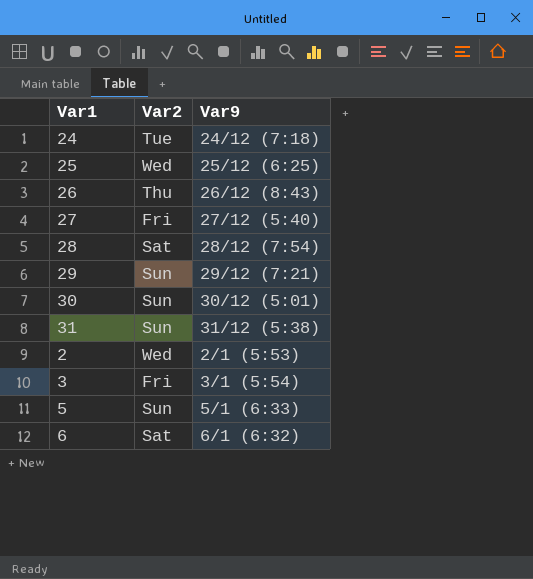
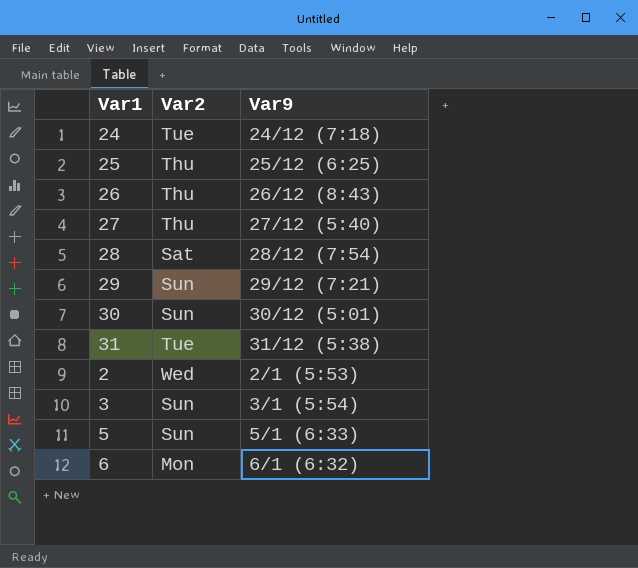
25 | Var2: Wed -> Thu
27 | Var2: Fri -> Thu
31 | Var2: Sun -> Tue
3 | Var2: Fri -> Sun
6 | Var2: Sat -> Mon

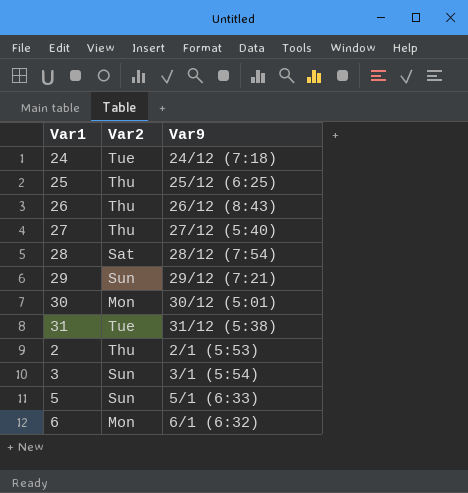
30 | Var2: Sun -> Mon
2 | Var2: Wed -> Thu

